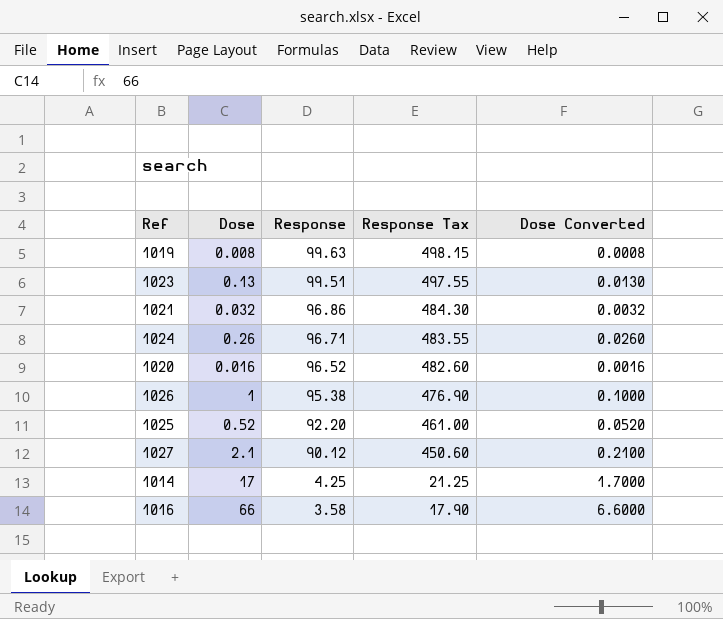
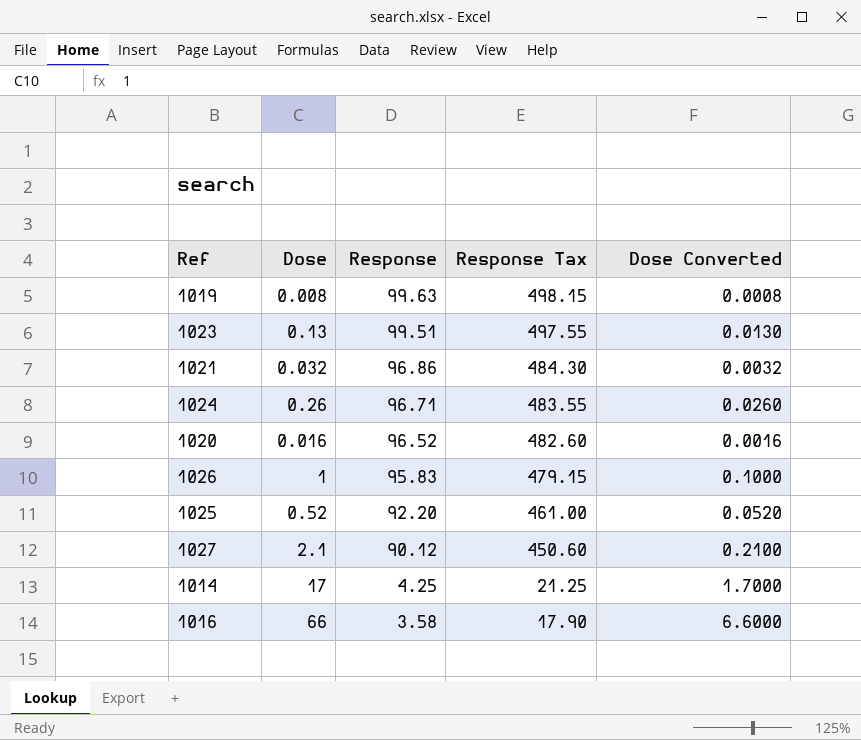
1026 | Response: 95.38 -> 95.83
1026 | Response Tax: 476.90 -> 479.15

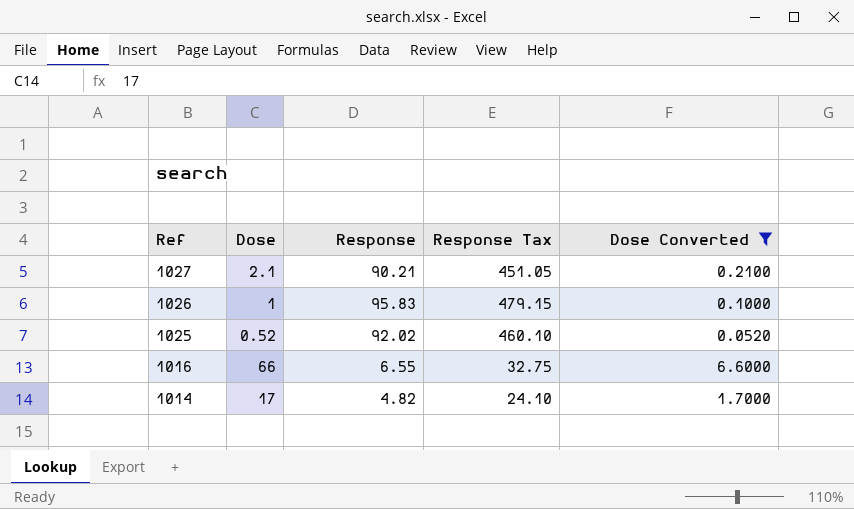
filter: none -> Dose Converted >= 0.0520
row order: Response descending -> Ref descending
1027 | Response: 90.12 -> 90.21
1027 | Response Tax: 450.60 -> 451.05
1025 | Response: 92.20 -> 92.02
1025 | Response Tax: 461.00 -> 460.10
1016 | Response: 3.58 -> 6.55
1016 | Response Tax: 17.90 -> 32.75
1014 | Response: 4.25 -> 4.82
1014 | Response Tax: 21.25 -> 24.10

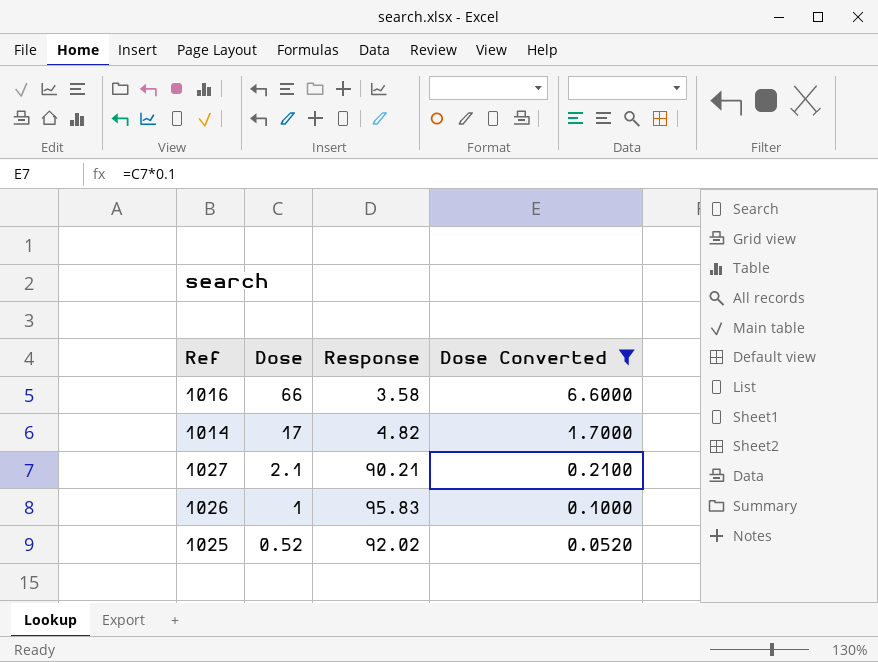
row order: Ref descending -> Dose descending
column Response Tax | formula: [Response] * 5 -> none
1016 | Response: 6.55 -> 3.58

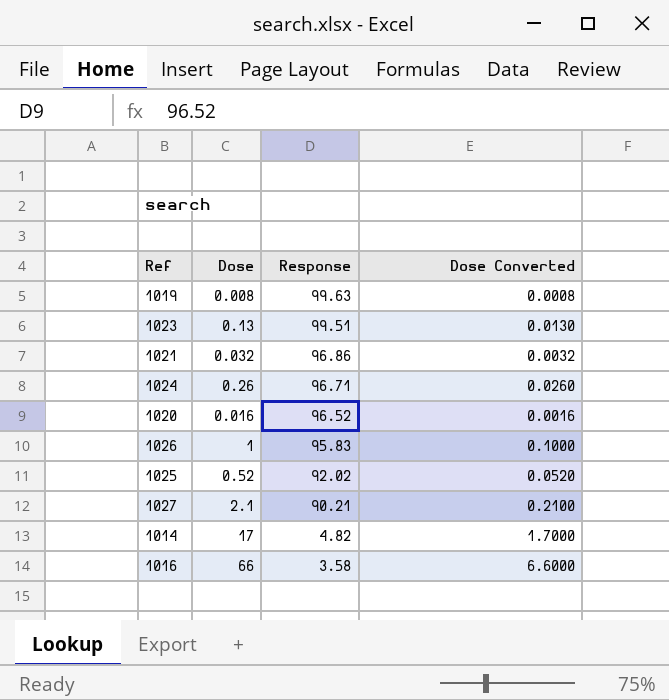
filter: Dose Converted >= 0.0520 -> none
row order: Dose descending -> Response descending

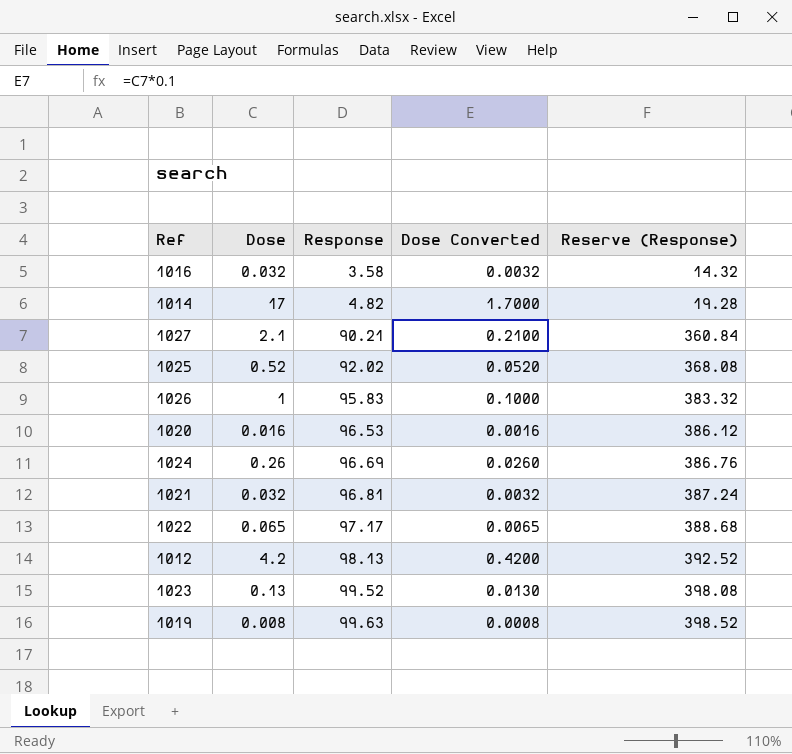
row order: Response descending -> Response ascending
column Reserve (Response) | formula: none -> [Response] * 4
1016 | Dose: 66 -> 0.032
1016 | Dose Converted: 6.6000 -> 0.0032
1020 | Response: 96.52 -> 96.53
1024 | Response: 96.71 -> 96.69
1021 | Response: 96.86 -> 96.81
row 1022: none -> 0.065 | 97.17 | 0.0065 | 388.68
row 1012: none -> 4.2 | 98.13 | 0.4200 | 392.52
1023 | Response: 99.51 -> 99.52

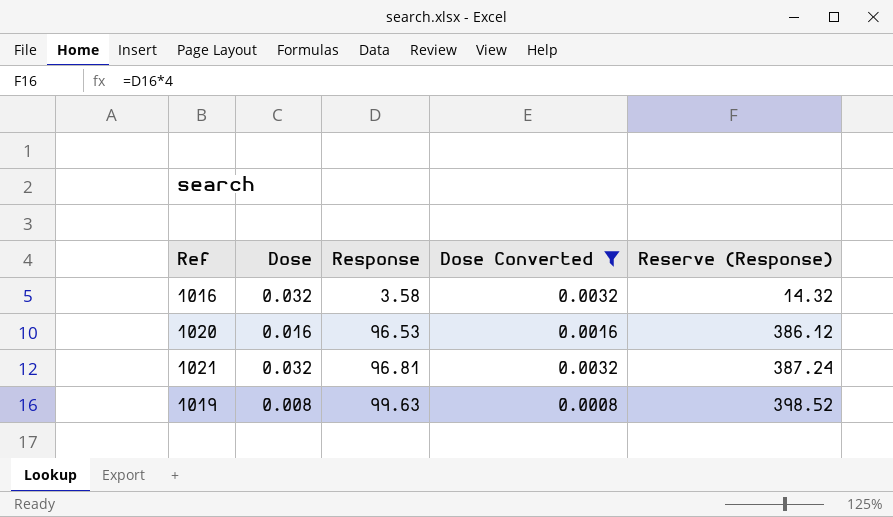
filter: none -> Dose Converted <= 0.0032

